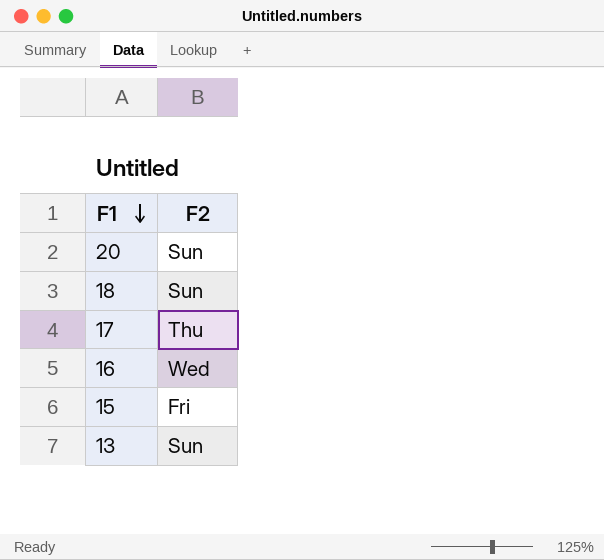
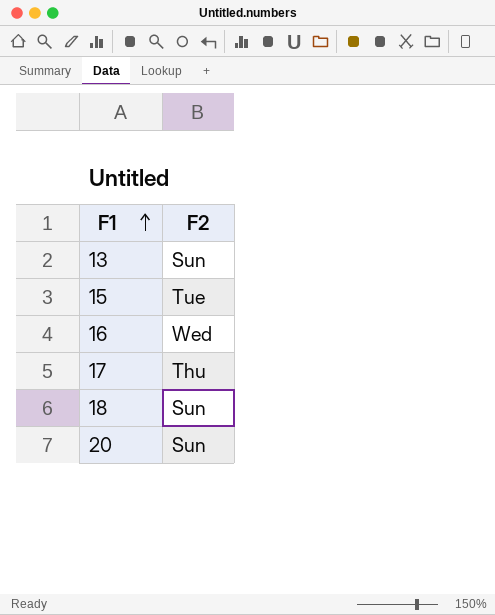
row order: F1 descending -> F1 ascending
15 | F2: Fri -> Tue

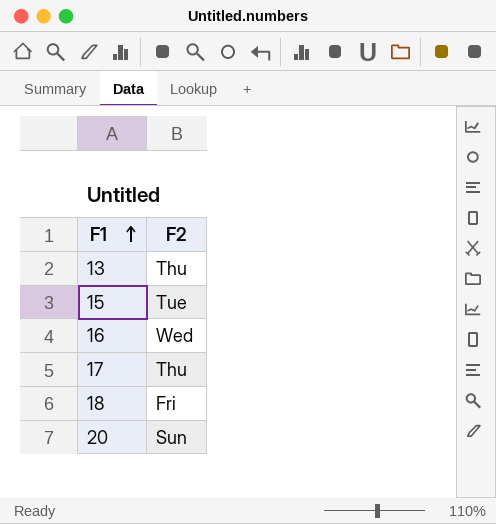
13 | F2: Sun -> Thu
18 | F2: Sun -> Fri

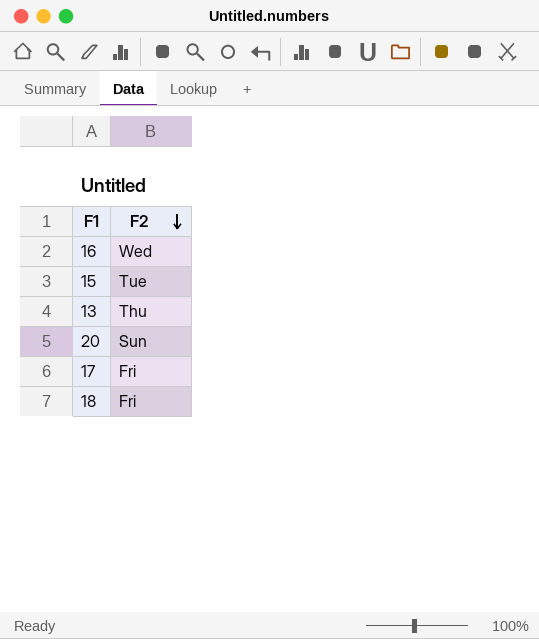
row order: F1 ascending -> F2 descending
17 | F2: Thu -> Fri

